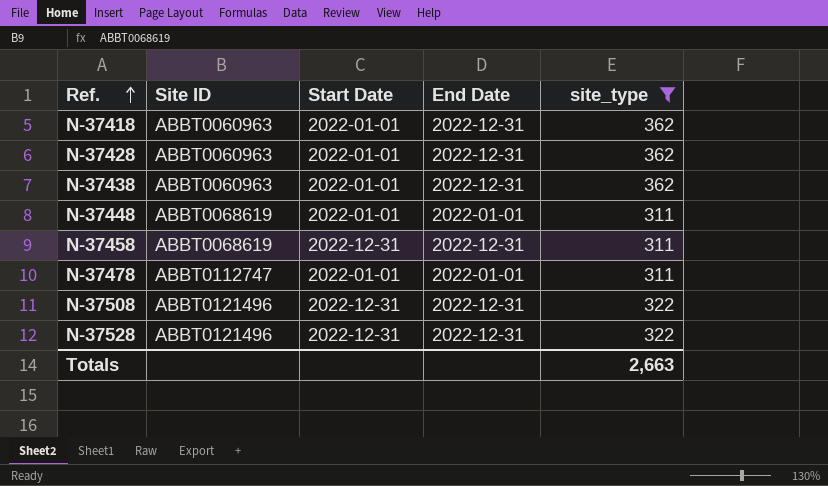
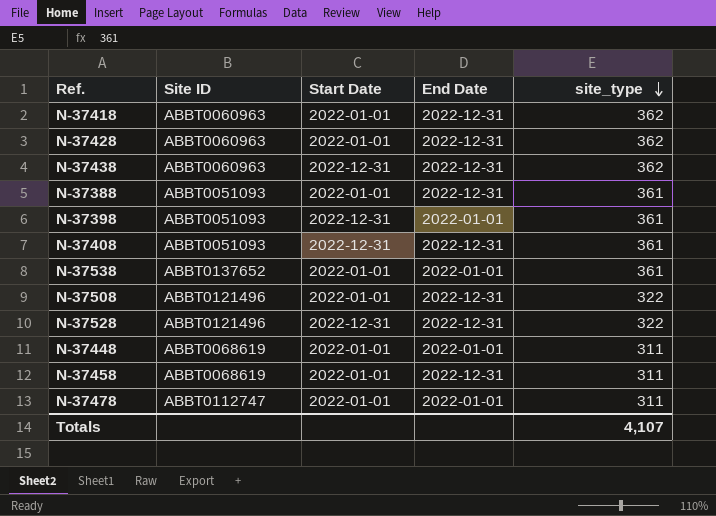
filter: site_type != 361 -> none
row order: Ref. ascending -> site_type descending
N-37438 | Start Date: 2022-01-01 -> 2022-12-31
N-37508 | Start Date: 2022-12-31 -> 2022-01-01
N-37458 | Start Date: 2022-12-31 -> 2022-01-01
Totals | site_type: 2,663 -> 4,107

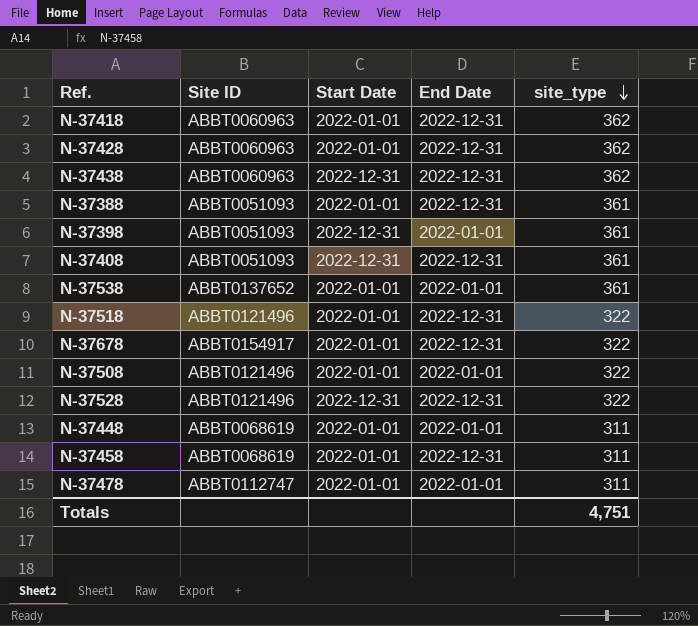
row N-37518: none -> ABBT0121496 | 2022-01-01 | 2022-12-31 | 322
row N-37678: none -> ABBT0154917 | 2022-01-01 | 2022-12-31 | 322
N-37508 | End Date: 2022-12-31 -> 2022-01-01
Totals | site_type: 4,107 -> 4,751

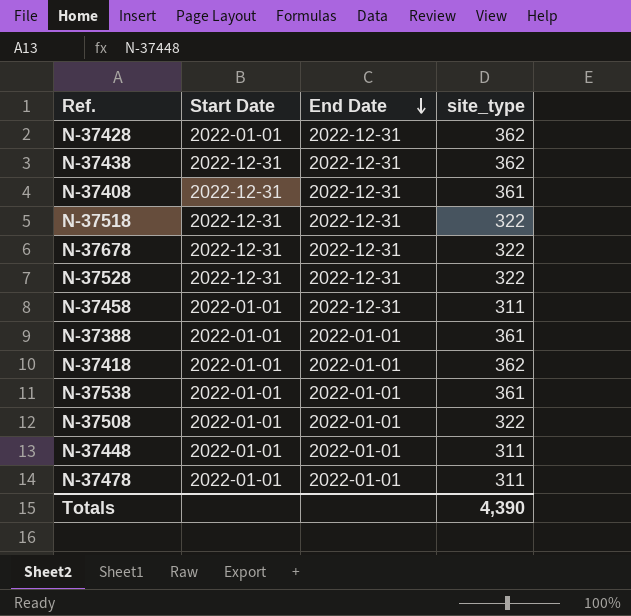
row order: site_type descending -> End Date descending
column Site ID | position: 2 -> none
row N-37398: ABBT0051093 | 2022-12-31 | 2022-01-01 | 361 -> none
N-37518 | Start Date: 2022-01-01 -> 2022-12-31
N-37678 | Start Date: 2022-01-01 -> 2022-12-31
N-37388 | End Date: 2022-12-31 -> 2022-01-01
N-37418 | End Date: 2022-12-31 -> 2022-01-01
Totals | site_type: 4,751 -> 4,390

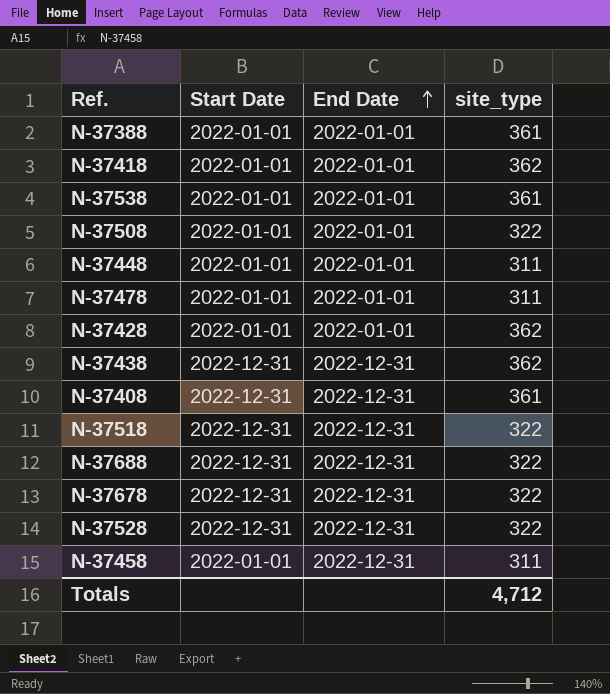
row order: End Date descending -> End Date ascending
N-37428 | End Date: 2022-12-31 -> 2022-01-01
row N-37688: none -> 2022-12-31 | 2022-12-31 | 322
Totals | site_type: 4,390 -> 4,712

